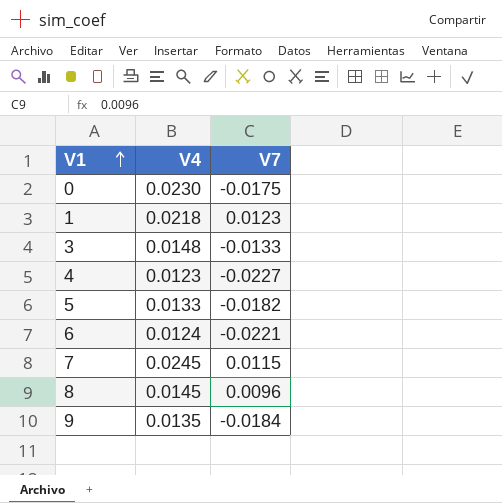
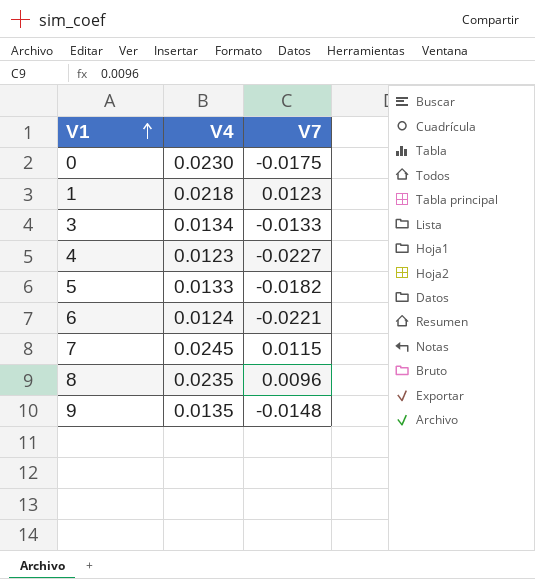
3 | V4: 0.0148 -> 0.0134
8 | V4: 0.0145 -> 0.0235
9 | V7: -0.0184 -> -0.0148

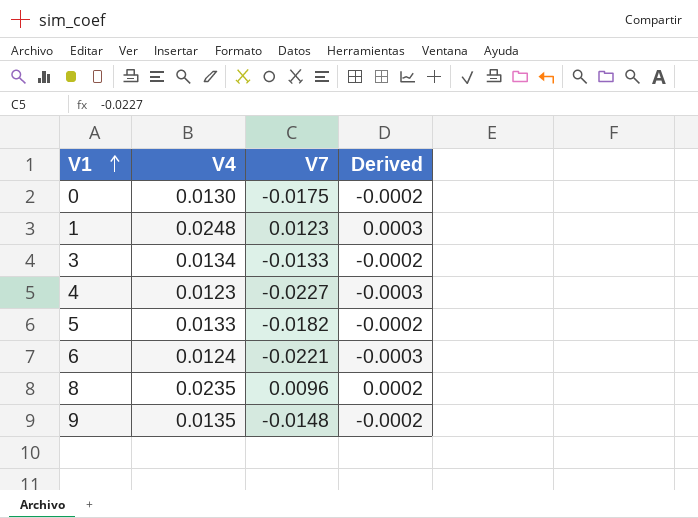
column Derived | formula: none -> [V4] * [V7]
row 7: 0.0245 | 0.0115 -> none
0 | V4: 0.0230 -> 0.0130
1 | V4: 0.0218 -> 0.0248

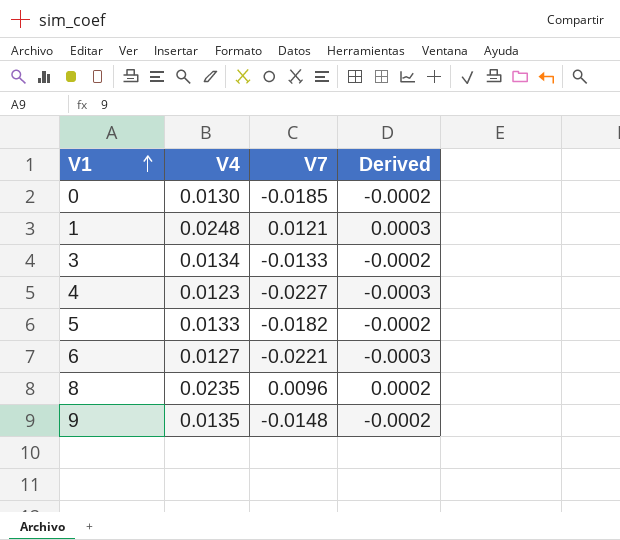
0 | V7: -0.0175 -> -0.0185
1 | V7: 0.0123 -> 0.0121
6 | V4: 0.0124 -> 0.0127

